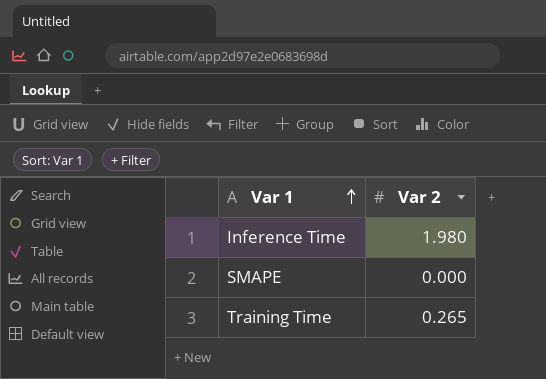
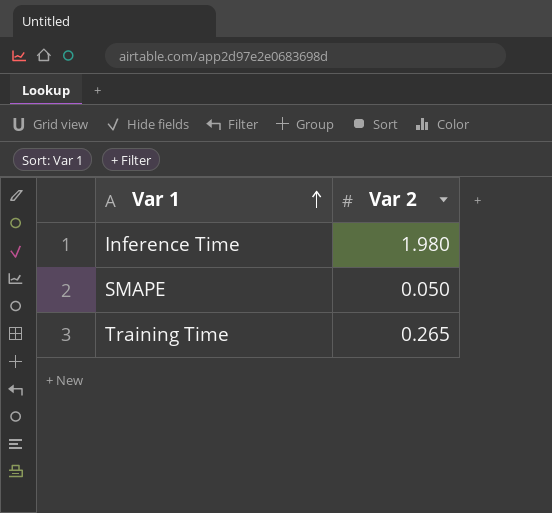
SMAPE | Var 2: 0.000 -> 0.050

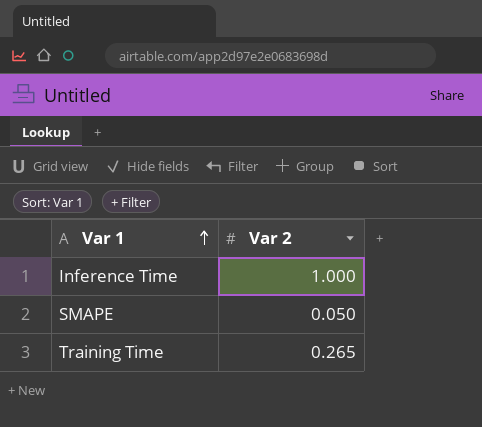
Inference Time | Var 2: 1.980 -> 1.000

